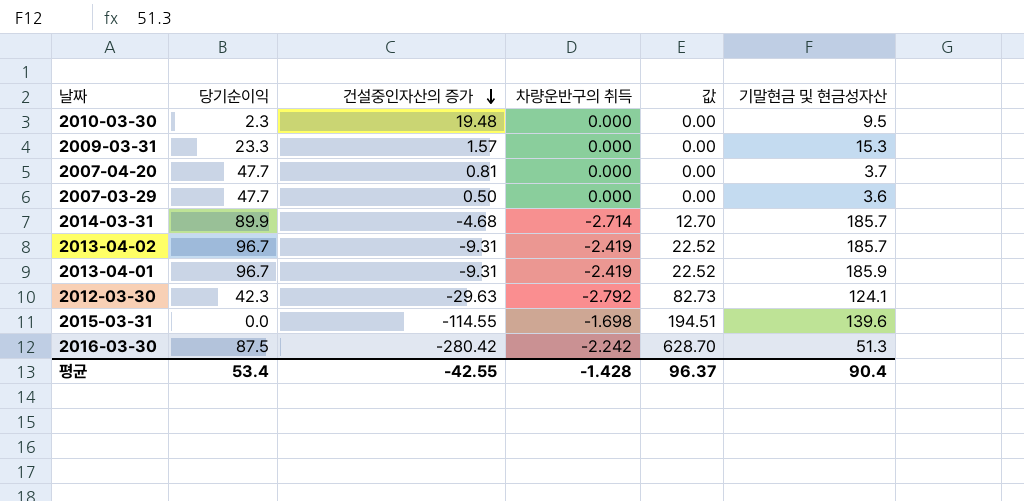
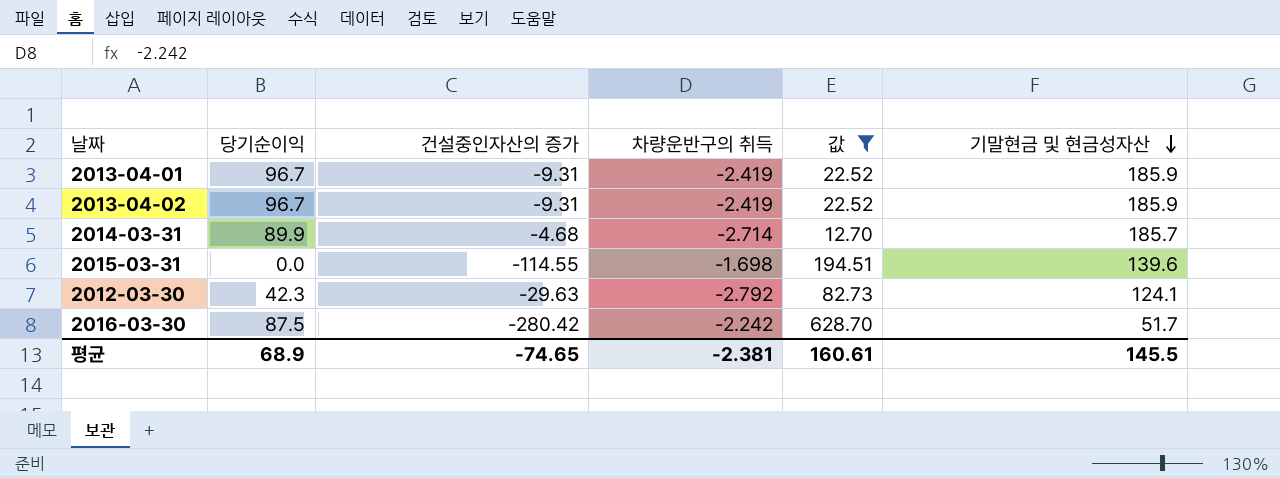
filter: none -> 값 != 0.00
row order: 건설중인자산의 증가 descending -> 기말현금 및 현금성자산 descending
2013-04-02 | 기말현금 및 현금성자산: 185.7 -> 185.9
2016-03-30 | 기말현금 및 현금성자산: 51.3 -> 51.7
평균 | 당기순이익: 53.4 -> 68.9
평균 | 건설중인자산의 증가: -42.55 -> -74.65
평균 | 차량운반구의 취득: -1.428 -> -2.381
평균 | 값: 96.37 -> 160.61
평균 | 기말현금 및 현금성자산: 90.4 -> 145.5

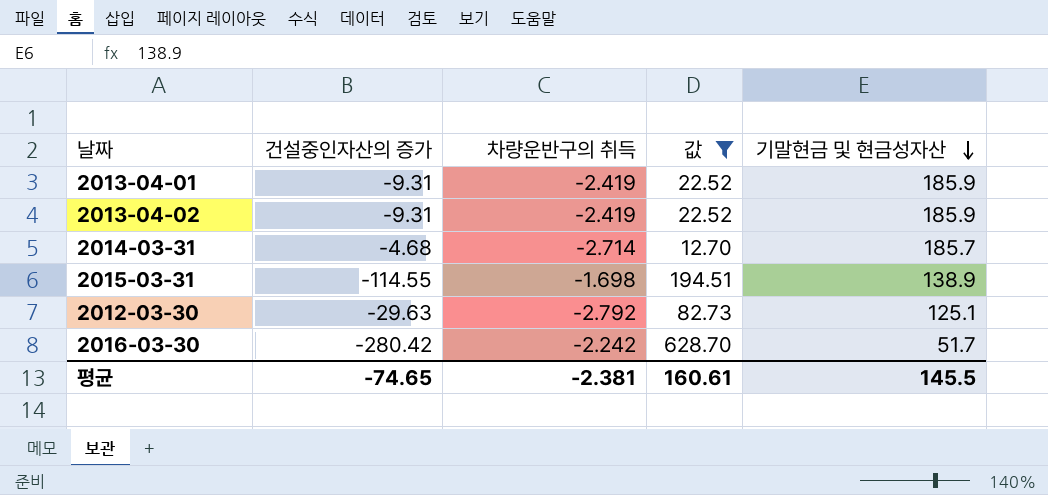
column 당기순이익 | position: 2 -> none
2015-03-31 | 기말현금 및 현금성자산: 139.6 -> 138.9
2012-03-30 | 기말현금 및 현금성자산: 124.1 -> 125.1

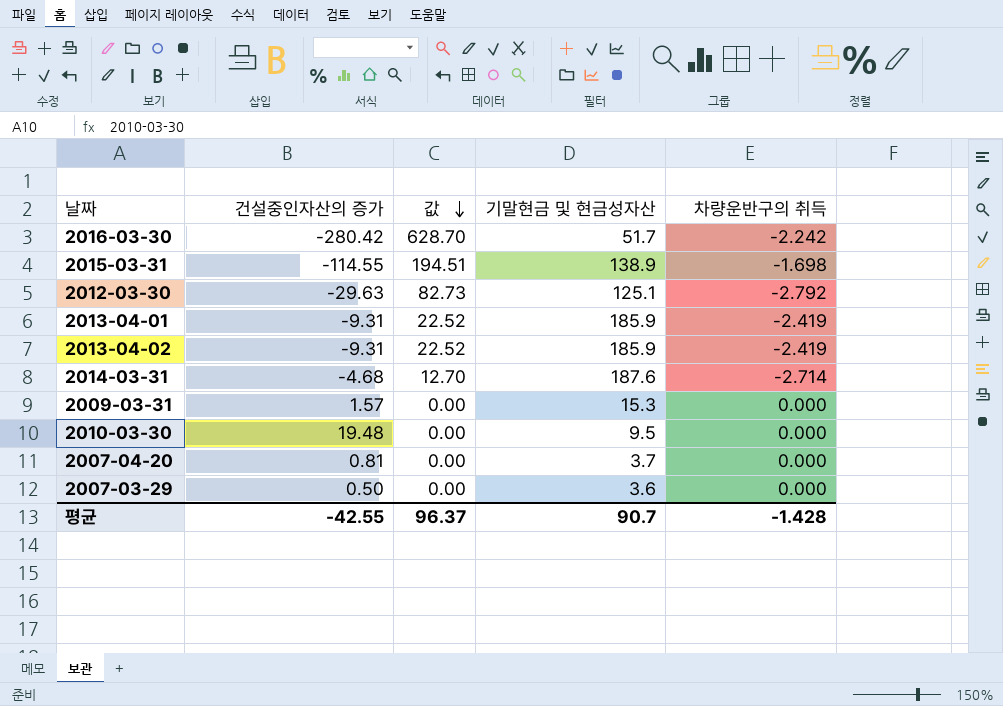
filter: 값 != 0.00 -> none
row order: 기말현금 및 현금성자산 descending -> 값 descending
column 차량운반구의 취득 | position: 3 -> 5
2014-03-31 | 기말현금 및 현금성자산: 185.7 -> 187.6
평균 | 건설중인자산의 증가: -74.65 -> -42.55
평균 | 값: 160.61 -> 96.37
평균 | 기말현금 및 현금성자산: 145.5 -> 90.7
평균 | 차량운반구의 취득: -2.381 -> -1.428

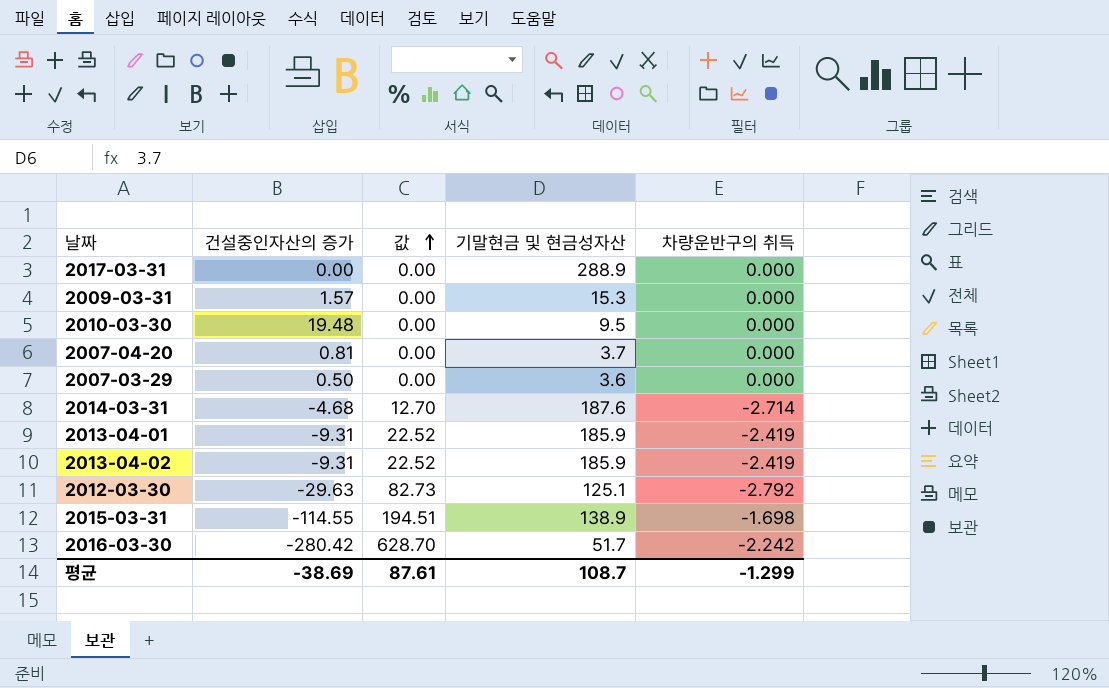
row order: 값 descending -> 값 ascending
row 2017-03-31: none -> 0.00 | 0.00 | 288.9 | 0.000
평균 | 건설중인자산의 증가: -42.55 -> -38.69
평균 | 값: 96.37 -> 87.61
평균 | 기말현금 및 현금성자산: 90.7 -> 108.7
평균 | 차량운반구의 취득: -1.428 -> -1.299

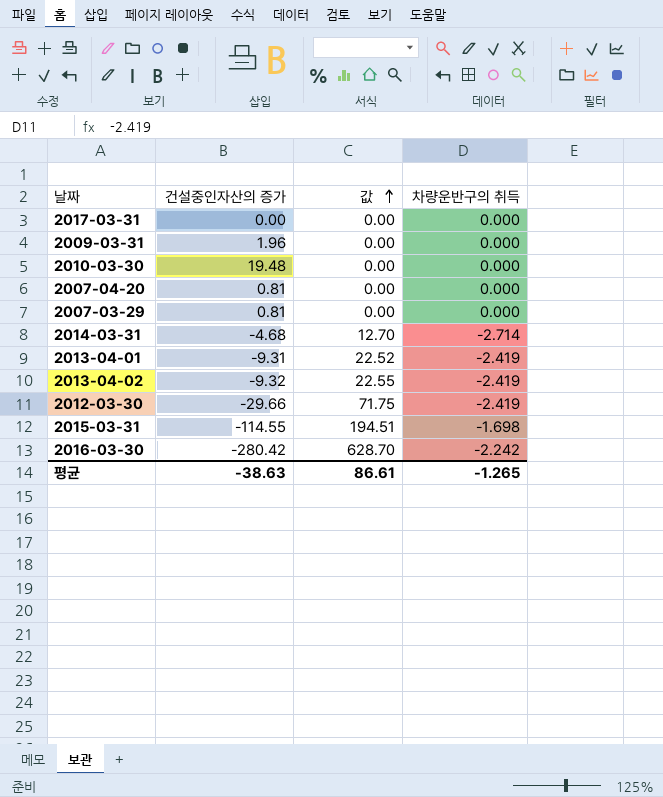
column 기말현금 및 현금성자산 | position: 4 -> none
2009-03-31 | 건설중인자산의 증가: 1.57 -> 1.96
2007-03-29 | 건설중인자산의 증가: 0.50 -> 0.81
2013-04-02 | 건설중인자산의 증가: -9.31 -> -9.32
2013-04-02 | 값: 22.52 -> 22.55
2012-03-30 | 건설중인자산의 증가: -29.63 -> -29.66
2012-03-30 | 값: 82.73 -> 71.75
2012-03-30 | 차량운반구의 취득: -2.792 -> -2.419
평균 | 건설중인자산의 증가: -38.69 -> -38.63
평균 | 값: 87.61 -> 86.61
평균 | 차량운반구의 취득: -1.299 -> -1.265

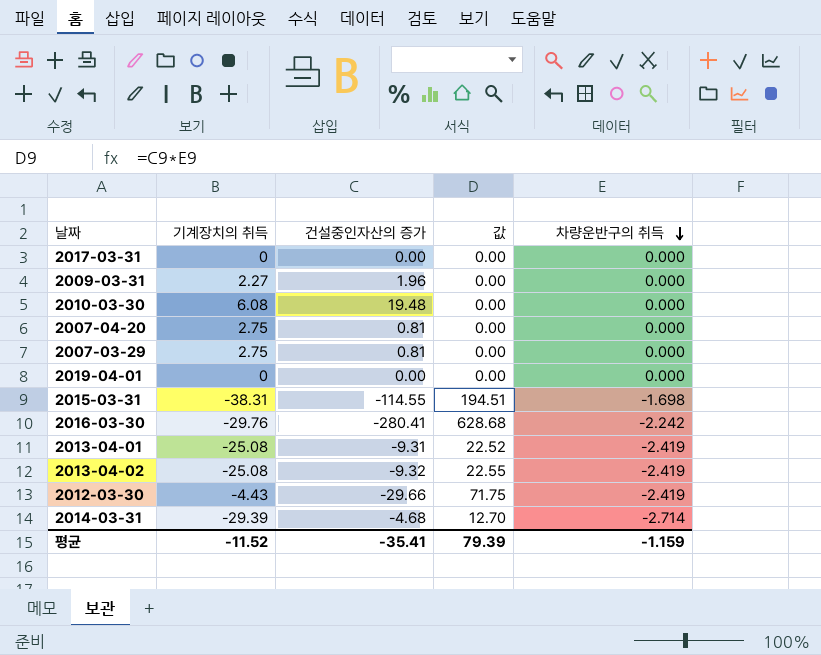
row order: 값 ascending -> 차량운반구의 취득 descending
column 기계장치의 취득 | position: none -> 2
row 2019-04-01: none -> 0 | 0.00 | 0.00 | 0.000
2016-03-30 | 건설중인자산의 증가: -280.42 -> -280.41
2016-03-30 | 값: 628.70 -> 628.68
평균 | 건설중인자산의 증가: -38.63 -> -35.41
평균 | 값: 86.61 -> 79.39
평균 | 차량운반구의 취득: -1.265 -> -1.159

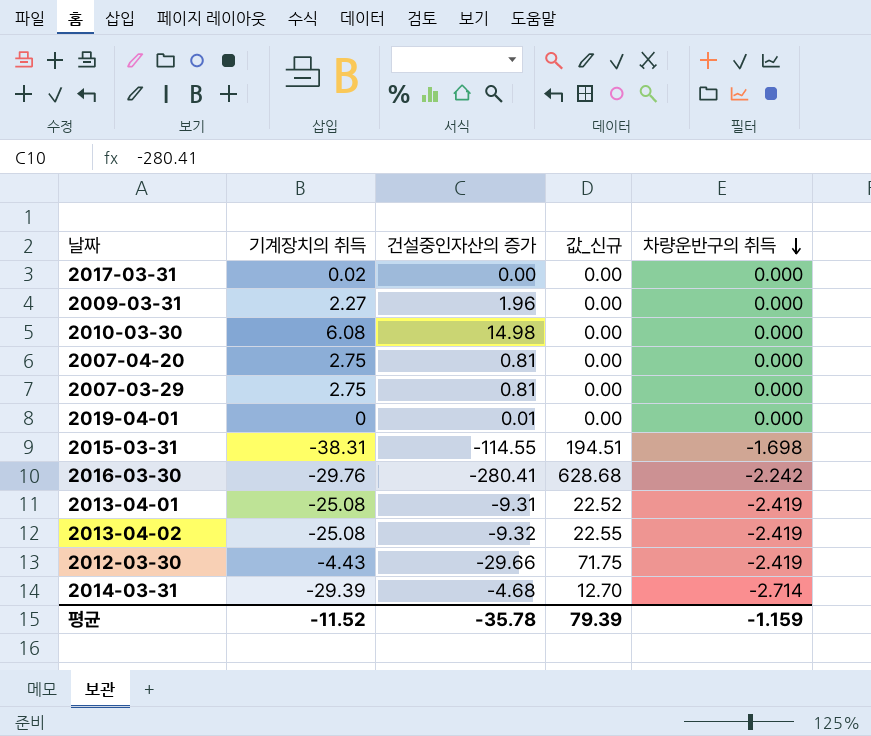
column name: 값 -> 값_신규
2017-03-31 | 기계장치의 취득: 0 -> 0.02
2010-03-30 | 건설중인자산의 증가: 19.48 -> 14.98
2019-04-01 | 건설중인자산의 증가: 0.00 -> 0.01
평균 | 건설중인자산의 증가: -35.41 -> -35.78

